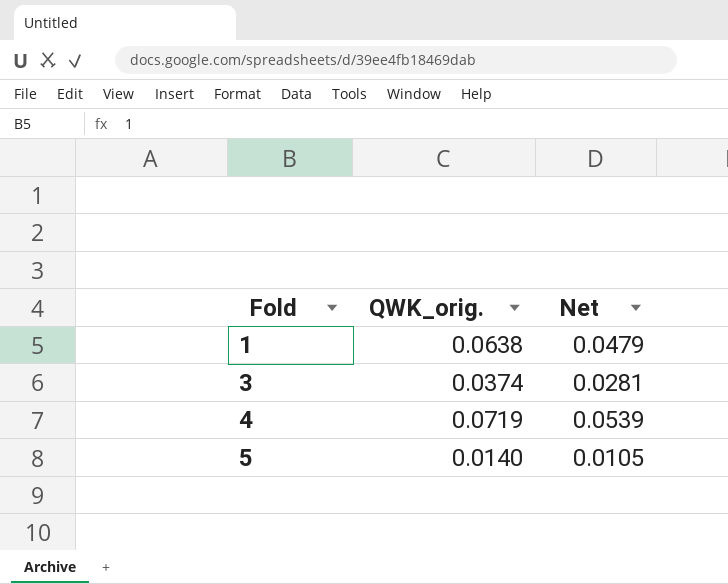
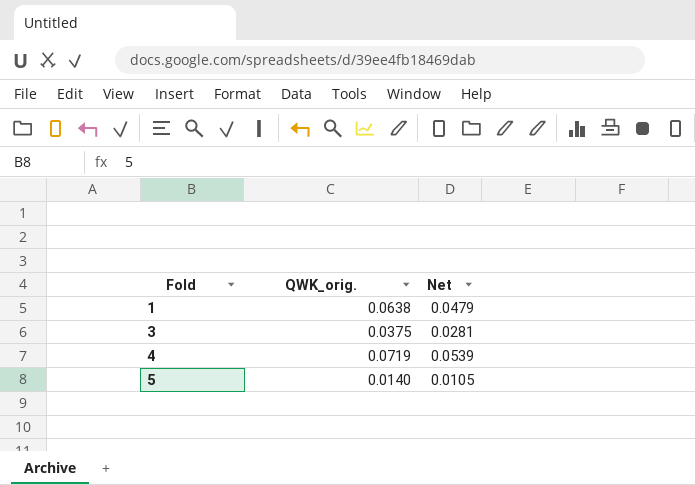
3 | QWK_orig.: 0.0374 -> 0.0375

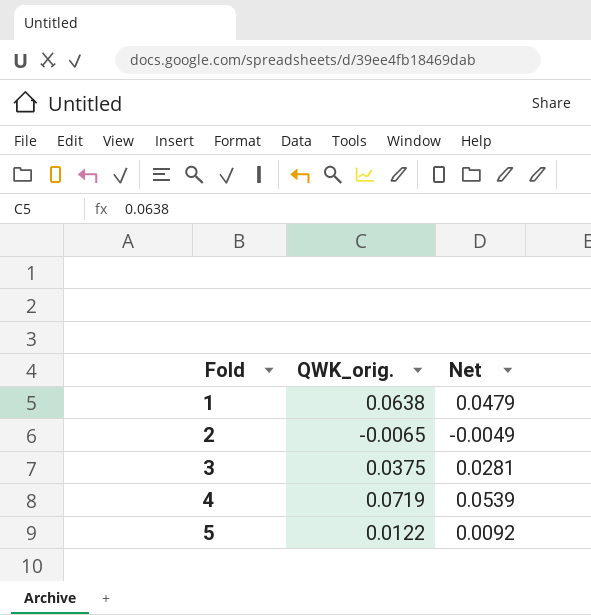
row 2: none -> -0.0065 | -0.0049
5 | QWK_orig.: 0.0140 -> 0.0122
5 | Net: 0.0105 -> 0.0092

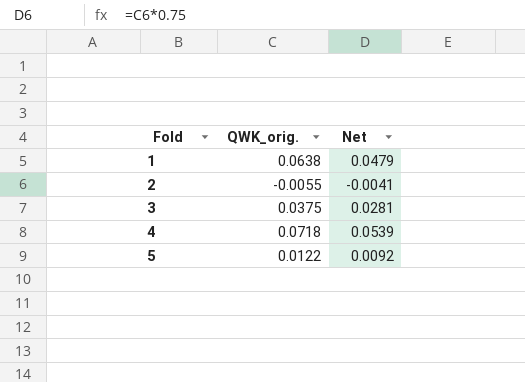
2 | QWK_orig.: -0.0065 -> -0.0055
2 | Net: -0.0049 -> -0.0041
4 | QWK_orig.: 0.0719 -> 0.0718

